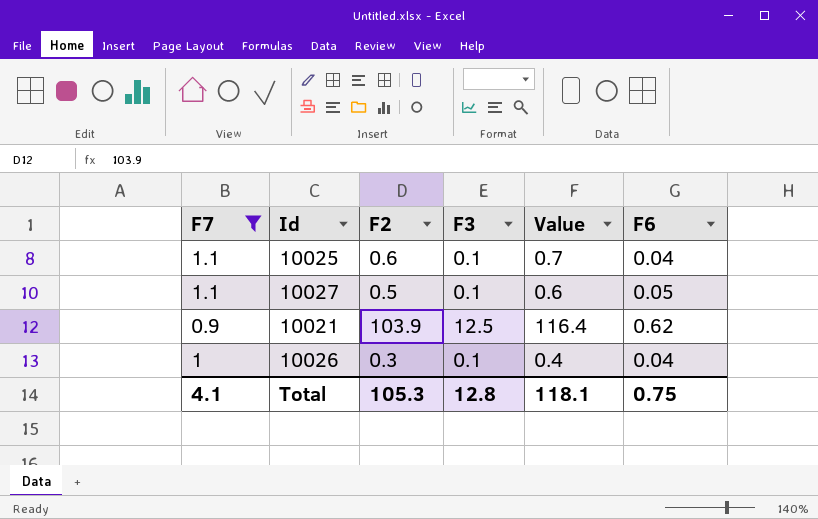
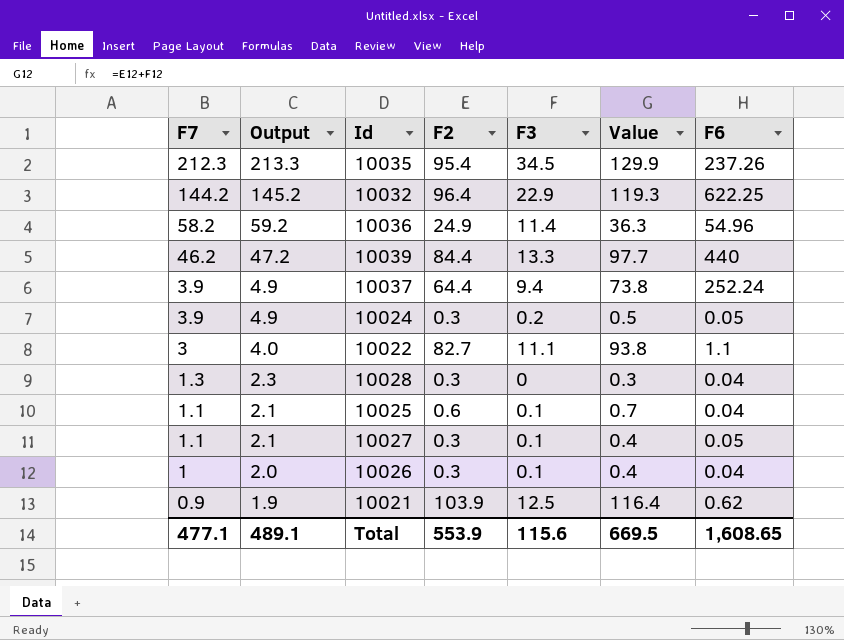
filter: F7 <= 1.1 -> none
row order: none -> F7 descending
column Output | formula: none -> [F7] + 1
10027 | F2: 0.5 -> 0.3
10027 | Value: 0.6 -> 0.4
Total | F7: 4.1 -> 477.1
Total | F2: 105.3 -> 553.9
Total | F3: 12.8 -> 115.6
Total | Value: 118.1 -> 669.5
Total | F6: 0.75 -> 1,608.65

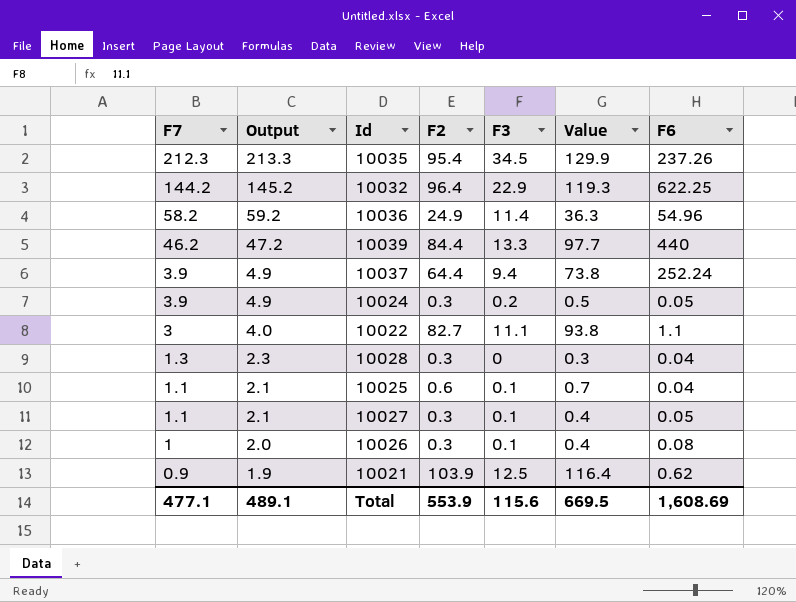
10026 | F6: 0.04 -> 0.08
Total | F6: 1,608.65 -> 1,608.69

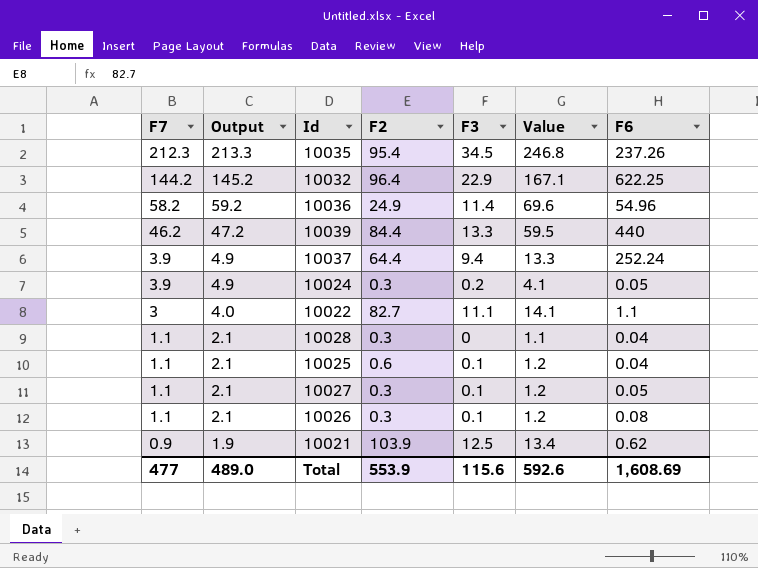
column Value | formula: [F2] + [F3] -> [F7] + [F3]
10028 | F7: 1.3 -> 1.1
10028 | Output: 2.3 -> 2.1
10026 | F7: 1 -> 1.1
10026 | Output: 2.0 -> 2.1
Total | F7: 477.1 -> 477
Total | Output: 489.1 -> 489.0
Total | Value: 669.5 -> 592.6

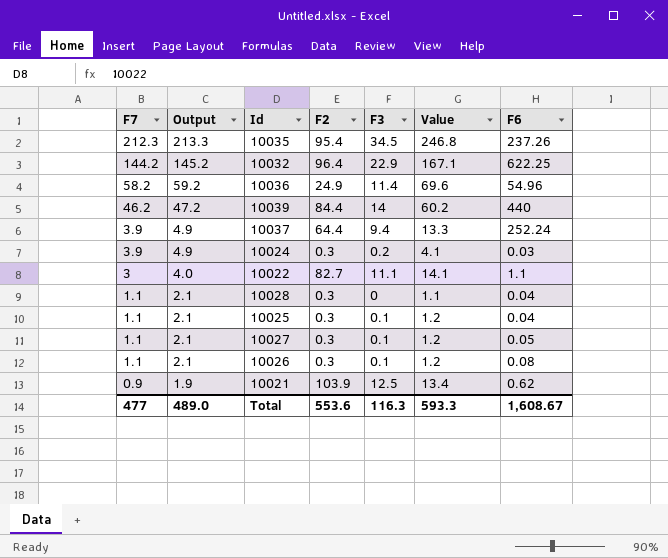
10039 | F3: 13.3 -> 14
10039 | Value: 59.5 -> 60.2
10024 | F6: 0.05 -> 0.03
10025 | F2: 0.6 -> 0.3
Total | F2: 553.9 -> 553.6
Total | F3: 115.6 -> 116.3
Total | Value: 592.6 -> 593.3
Total | F6: 1,608.69 -> 1,608.67

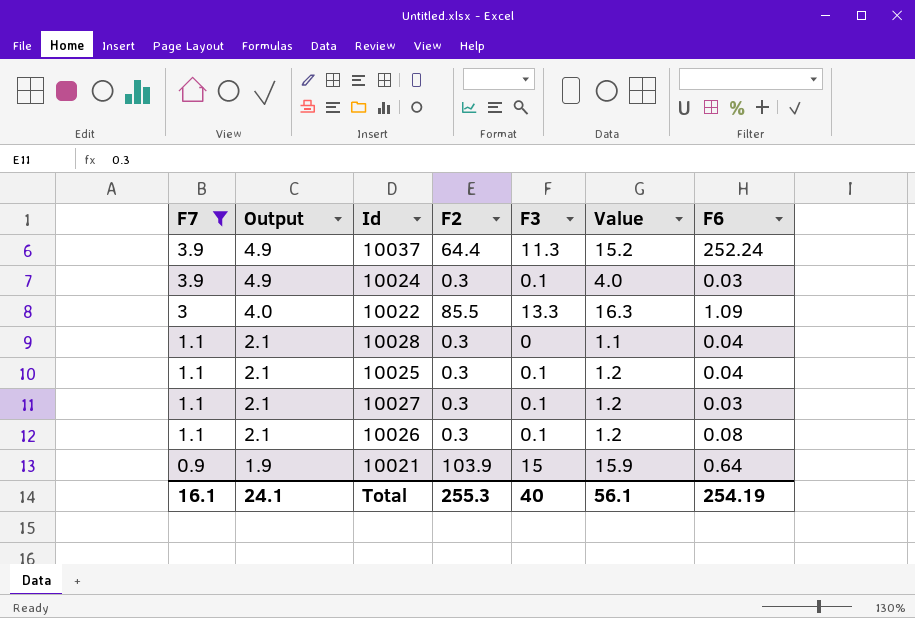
filter: none -> F7 <= 3.9
10037 | F3: 9.4 -> 11.3
10037 | Value: 13.3 -> 15.2
10024 | F3: 0.2 -> 0.1
10024 | Value: 4.1 -> 4.0
10022 | F2: 82.7 -> 85.5
10022 | F3: 11.1 -> 13.3
10022 | Value: 14.1 -> 16.3
10022 | F6: 1.1 -> 1.09
10027 | F6: 0.05 -> 0.03
10021 | F3: 12.5 -> 15
10021 | Value: 13.4 -> 15.9
10021 | F6: 0.62 -> 0.64
Total | F7: 477 -> 16.1
Total | Output: 489.0 -> 24.1
Total | F2: 553.6 -> 255.3
Total | F3: 116.3 -> 40
Total | Value: 593.3 -> 56.1
Total | F6: 1,608.67 -> 254.19

